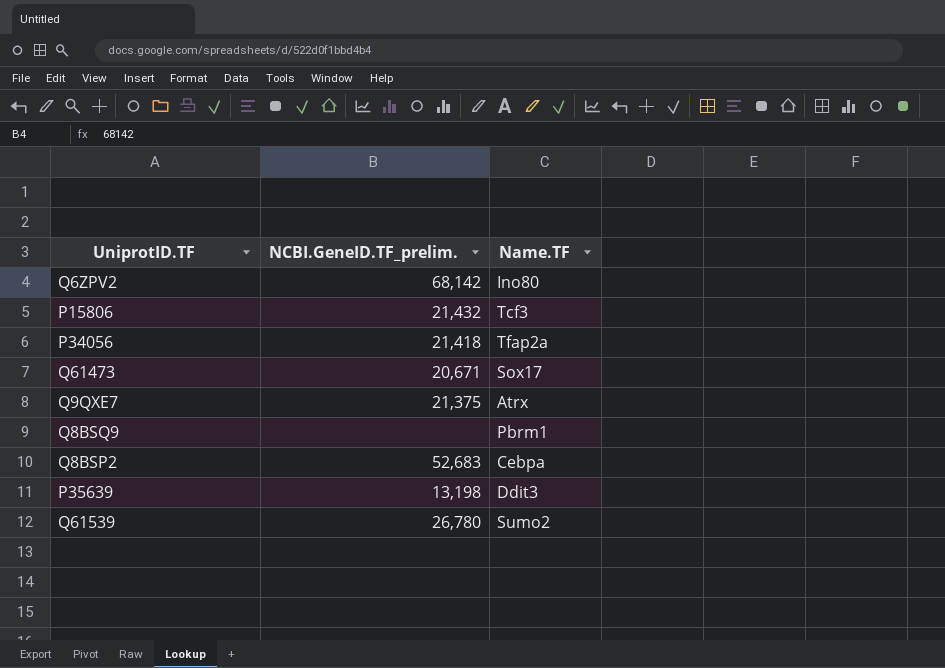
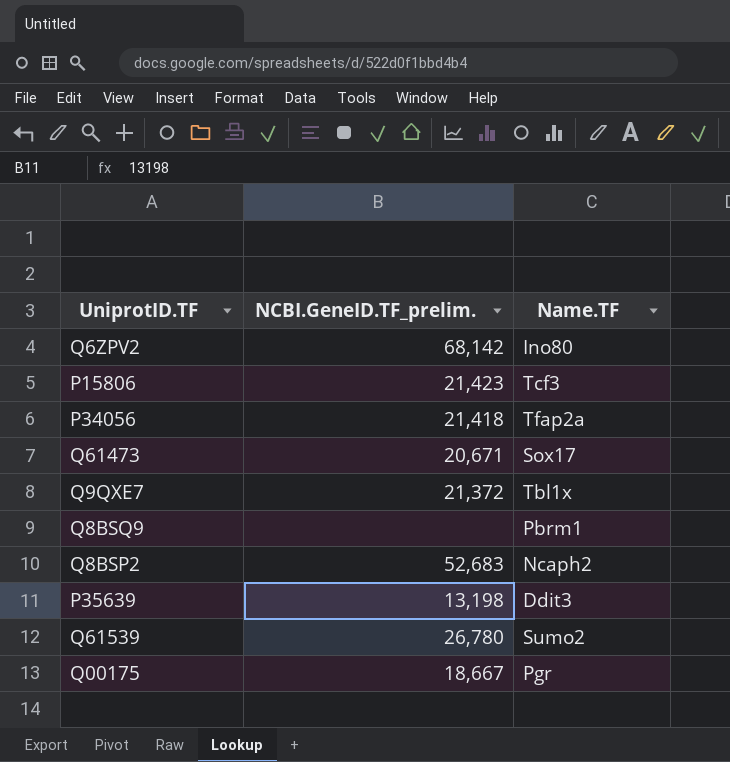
P15806 | NCBI.GeneID.TF_prelim.: 21,432 -> 21,423
Q9QXE7 | NCBI.GeneID.TF_prelim.: 21,375 -> 21,372
Q9QXE7 | Name.TF: Atrx -> Tbl1x
Q8BSP2 | Name.TF: Cebpa -> Ncaph2
row Q00175: none -> 18,667 | Pgr

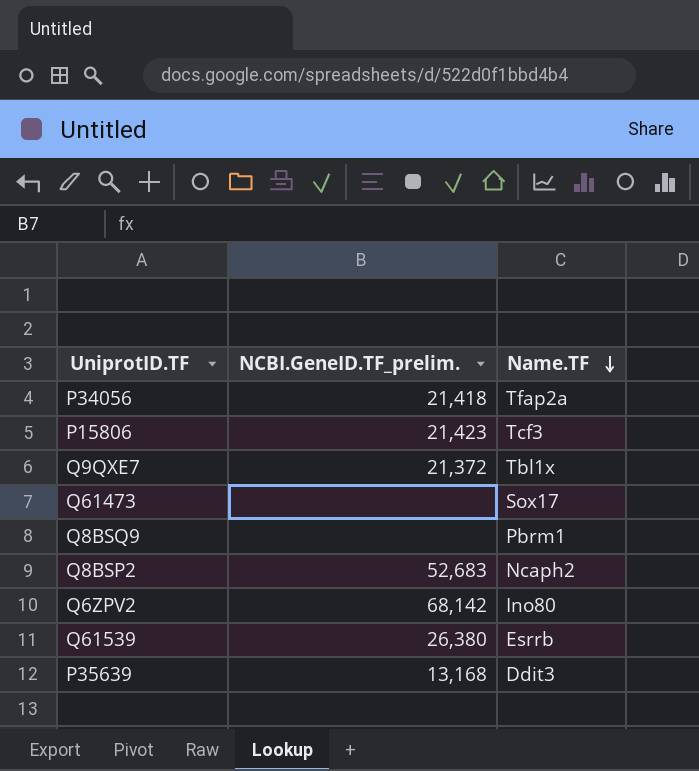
row order: none -> Name.TF descending
row Q00175: 18,667 | Pgr -> none
Q61473 | NCBI.GeneID.TF_prelim.: 20,671 -> none
Q61539 | NCBI.GeneID.TF_prelim.: 26,780 -> 26,380
Q61539 | Name.TF: Sumo2 -> Esrrb
P35639 | NCBI.GeneID.TF_prelim.: 13,198 -> 13,168

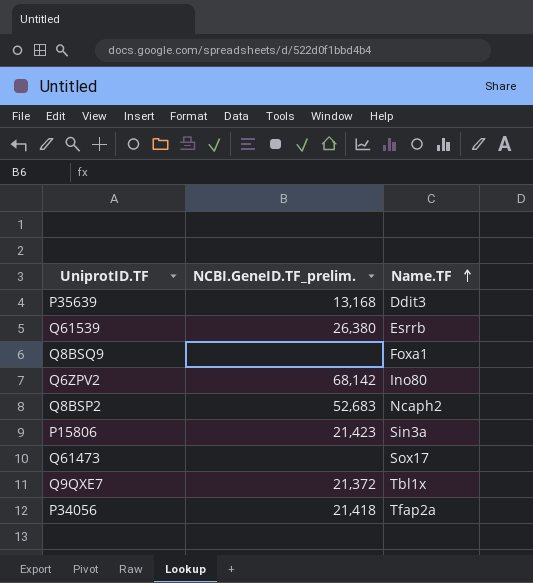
row order: Name.TF descending -> Name.TF ascending
Q8BSQ9 | Name.TF: Pbrm1 -> Foxa1
P15806 | Name.TF: Tcf3 -> Sin3a

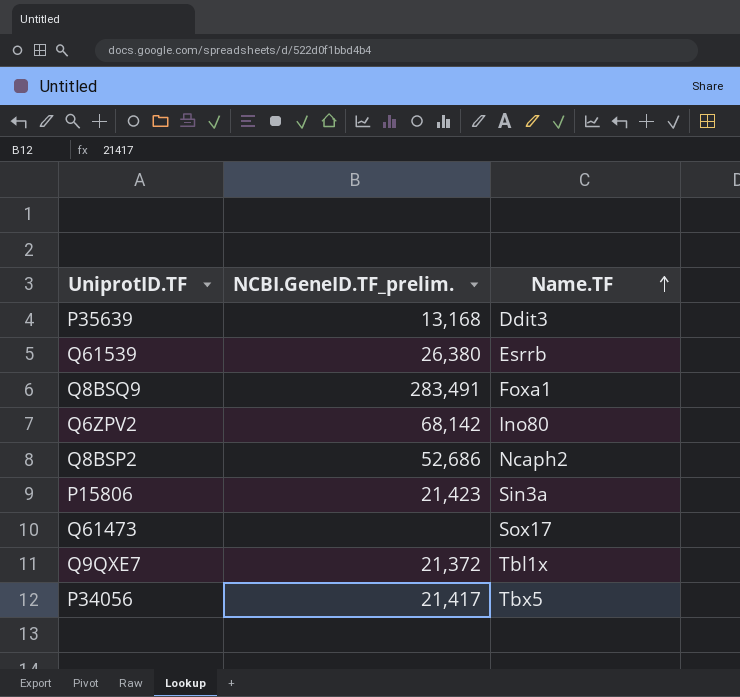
Q8BSQ9 | NCBI.GeneID.TF_prelim.: none -> 283,491
Q8BSP2 | NCBI.GeneID.TF_prelim.: 52,683 -> 52,686
P34056 | NCBI.GeneID.TF_prelim.: 21,418 -> 21,417
P34056 | Name.TF: Tfap2a -> Tbx5

